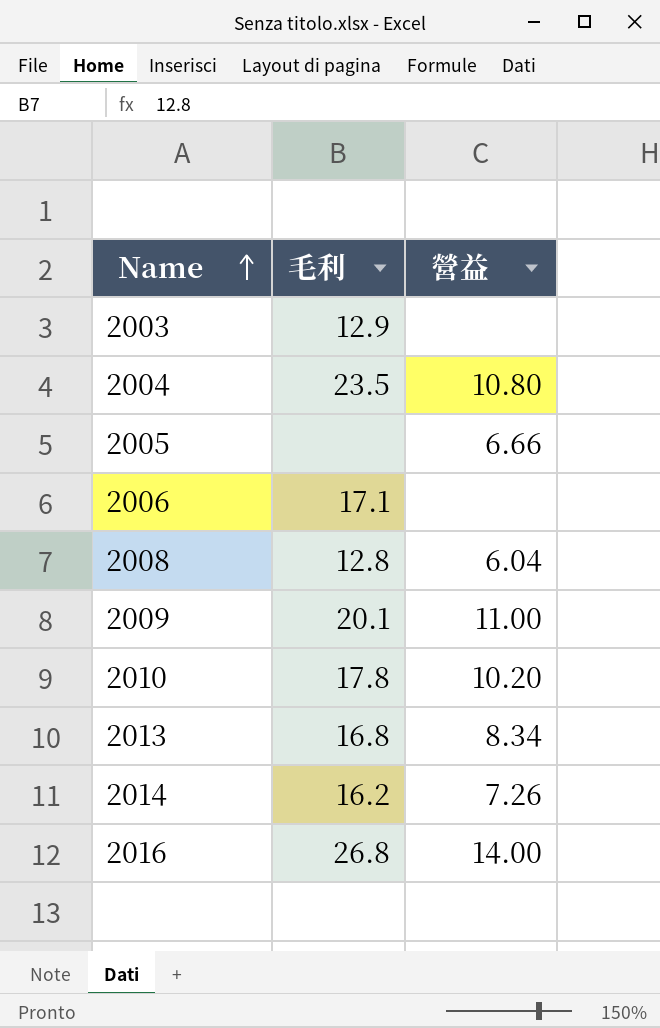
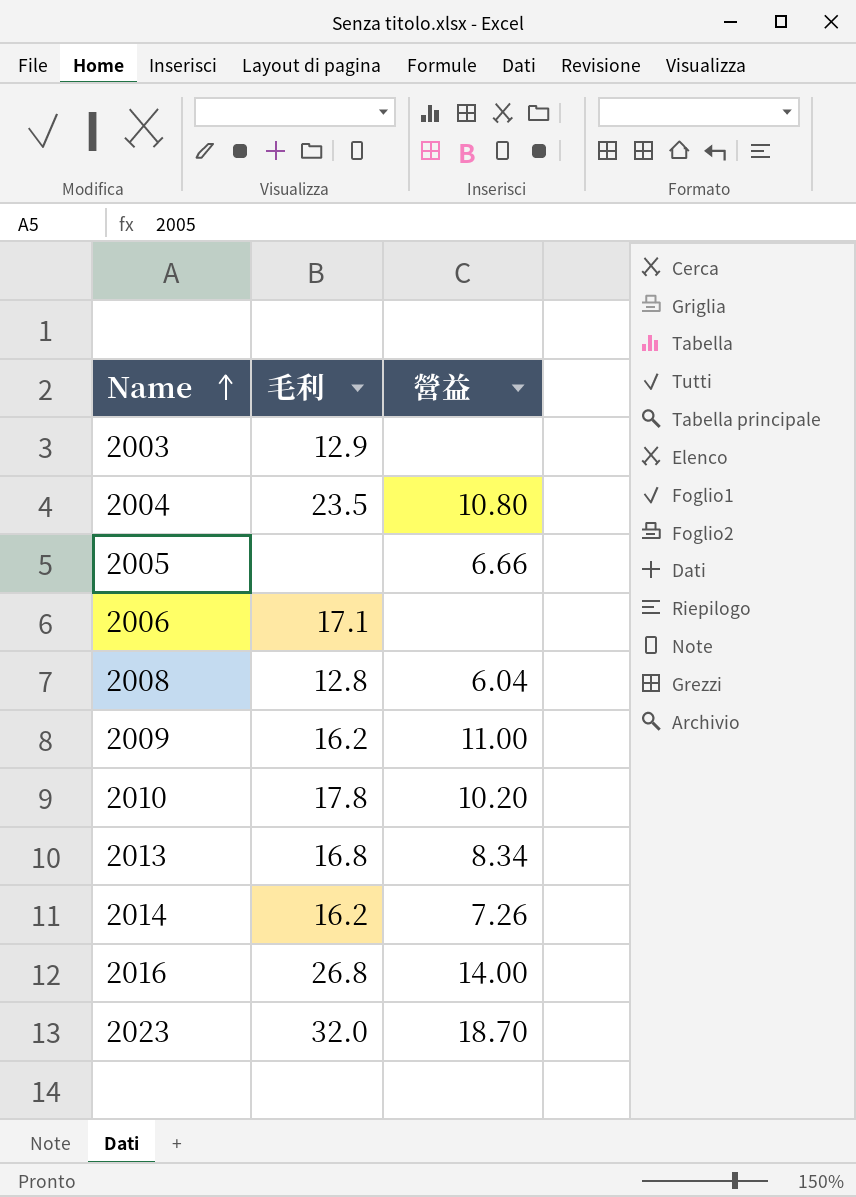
2009 | 毛利: 20.1 -> 16.2
row 2023: none -> 32.0 | 18.70

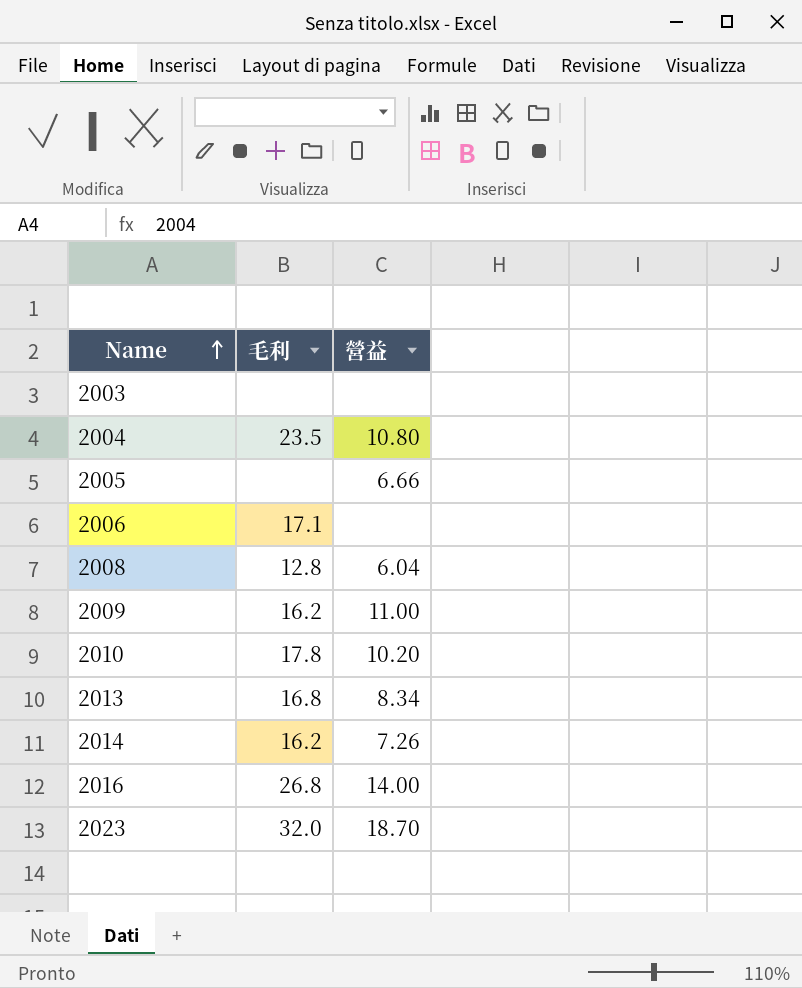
2003 | 毛利: 12.9 -> none

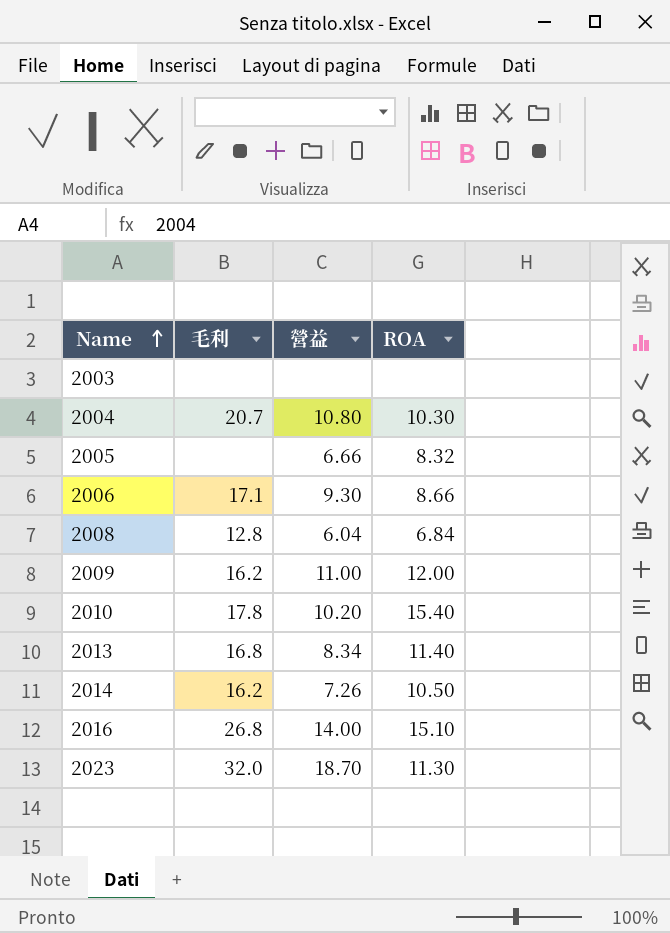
column ROA | position: none -> 4
2004 | 毛利: 23.5 -> 20.7
2006 | 營益: none -> 9.30

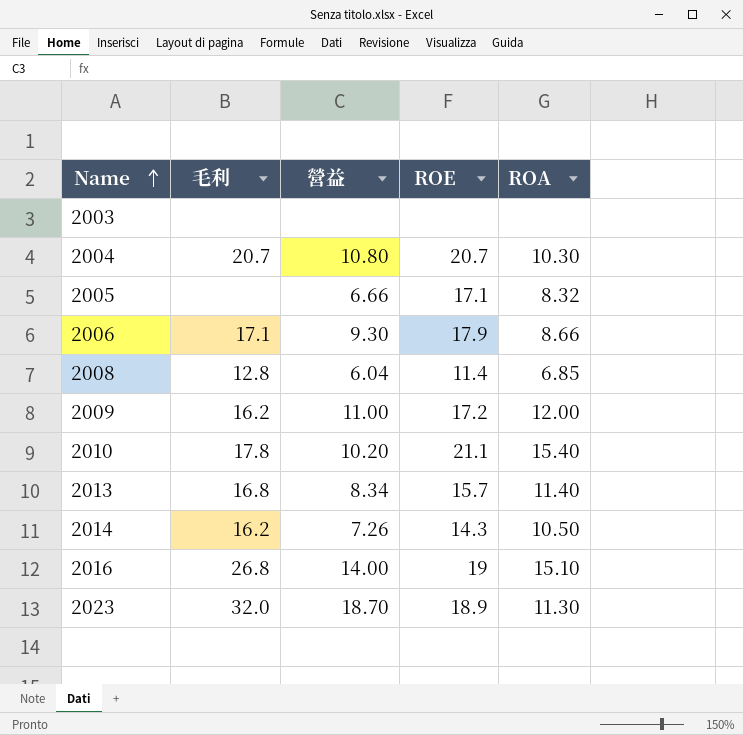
column ROE | position: none -> 4
2008 | ROA: 6.84 -> 6.85

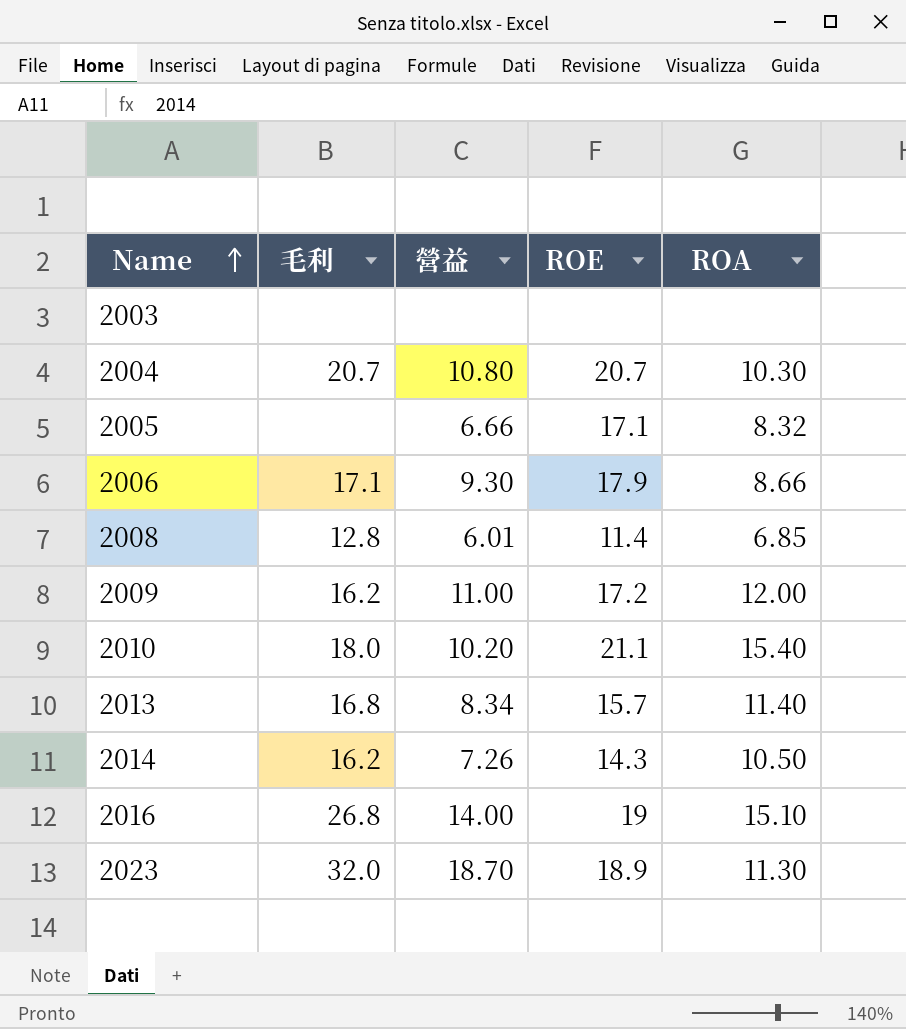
2008 | 營益: 6.04 -> 6.01
2010 | 毛利: 17.8 -> 18.0

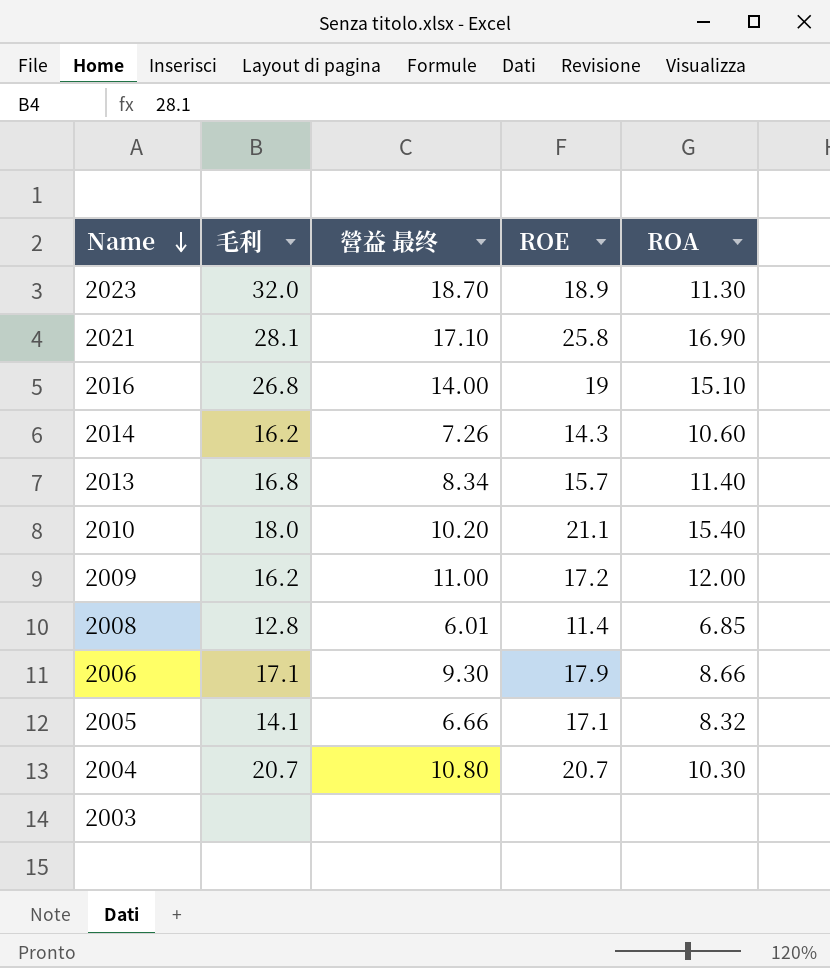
row order: Name ascending -> Name descending
column name: 營益 -> 營益 最终
row 2021: none -> 28.1 | 17.10 | 25.8 | 16.90
2014 | ROA: 10.50 -> 10.60
2005 | 毛利: none -> 14.1

